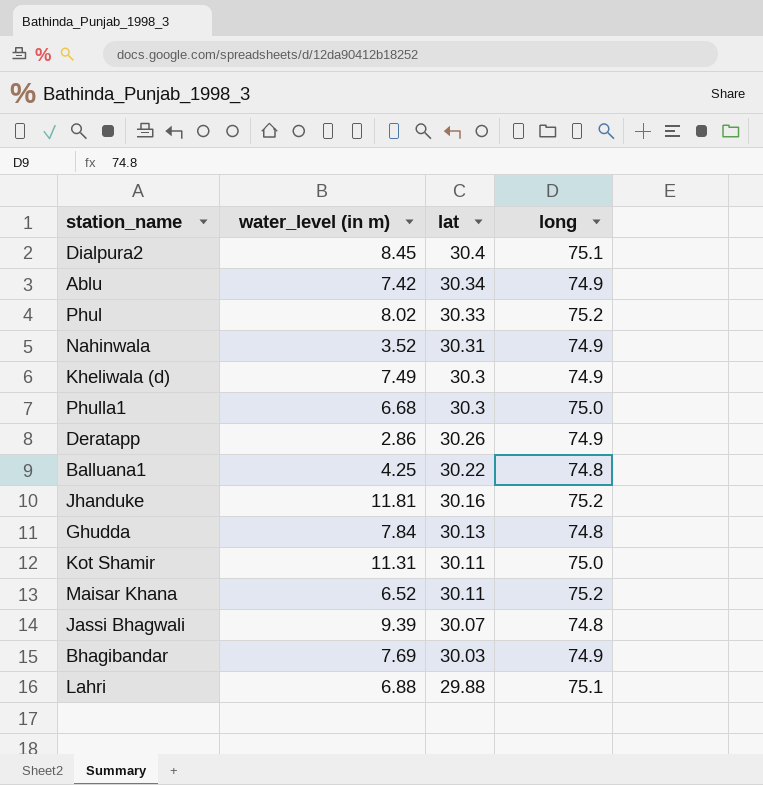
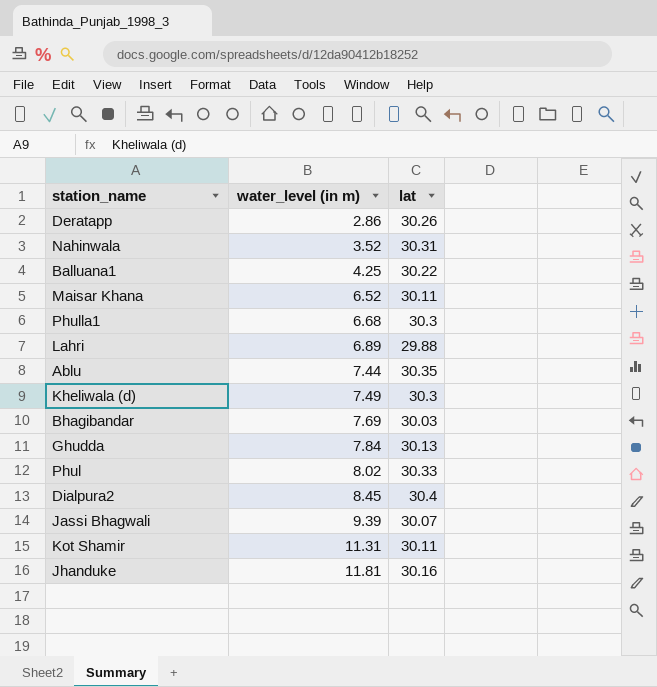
row order: lat descending -> water_level (in m) ascending
column long | position: 4 -> none
Lahri | water_level (in m): 6.88 -> 6.89
Ablu | water_level (in m): 7.42 -> 7.44
Ablu | lat: 30.34 -> 30.35

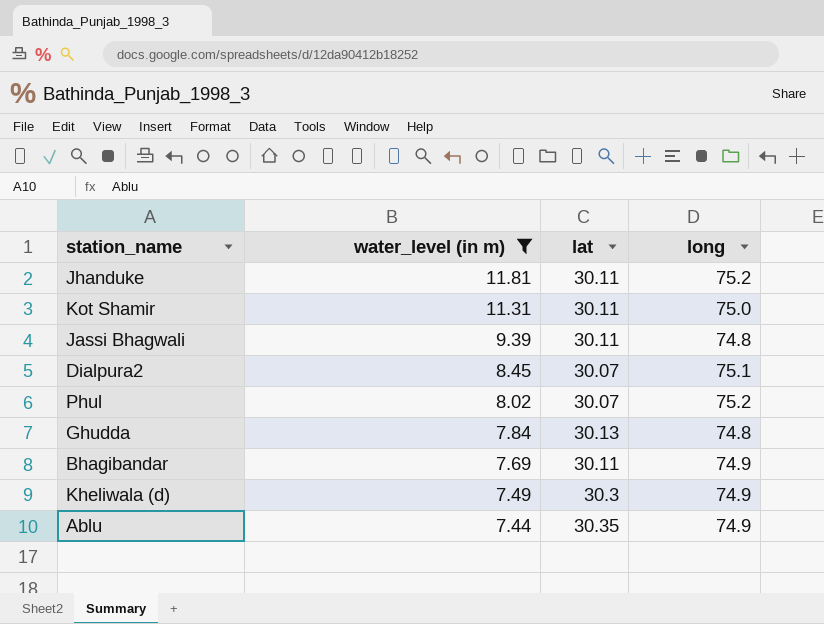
filter: none -> water_level (in m) >= 7.44
row order: water_level (in m) ascending -> water_level (in m) descending
column long | position: none -> 4
Jhanduke | lat: 30.16 -> 30.11
Jassi Bhagwali | lat: 30.07 -> 30.11
Dialpura2 | lat: 30.4 -> 30.07
Phul | lat: 30.33 -> 30.07
Bhagibandar | lat: 30.03 -> 30.11

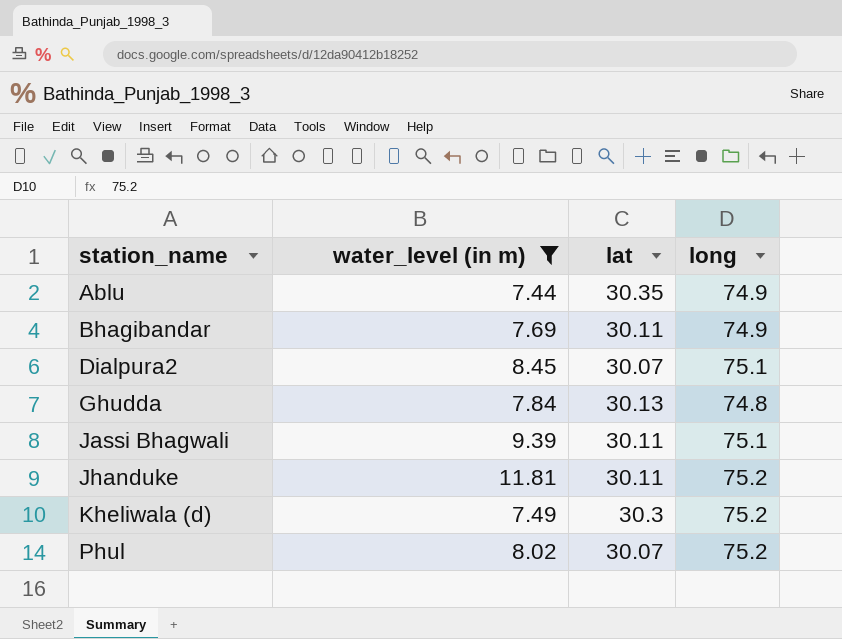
row order: water_level (in m) descending -> station_name ascending
row Kot Shamir: 11.31 | 30.11 | 75.0 -> none
Jassi Bhagwali | long: 74.8 -> 75.1
Kheliwala (d) | long: 74.9 -> 75.2

